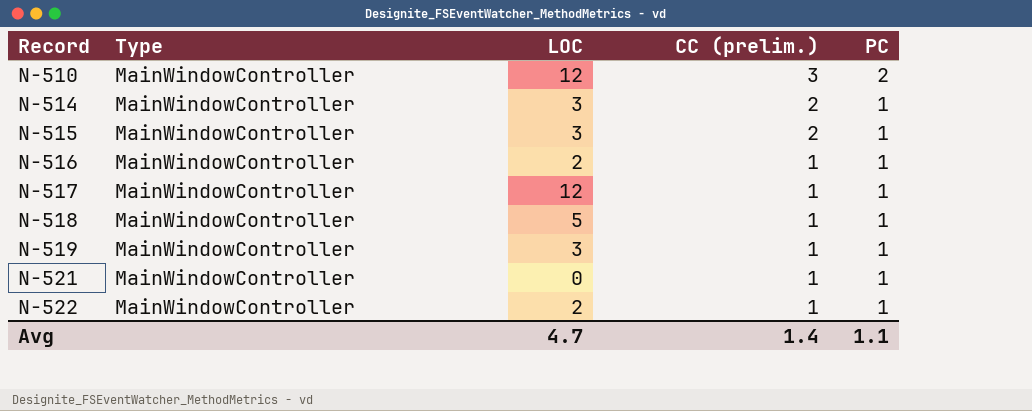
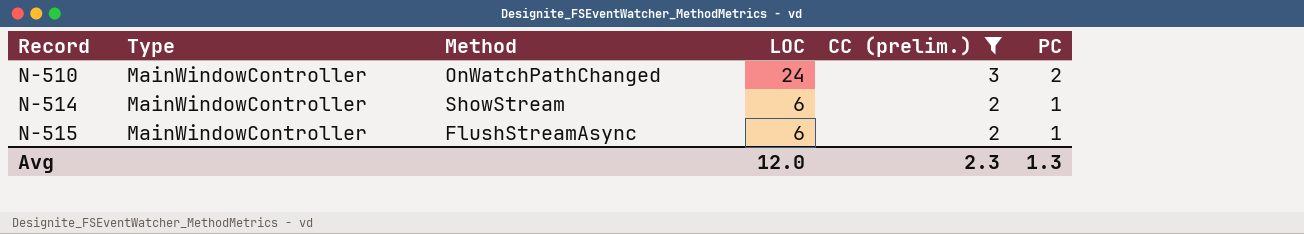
filter: none -> CC (prelim.) != 1
column Method | position: none -> 3
N-510 | LOC: 12 -> 24
N-514 | LOC: 3 -> 6
N-515 | LOC: 3 -> 6
Avg | LOC: 4.7 -> 12.0
Avg | CC (prelim.): 1.4 -> 2.3
Avg | PC: 1.1 -> 1.3

